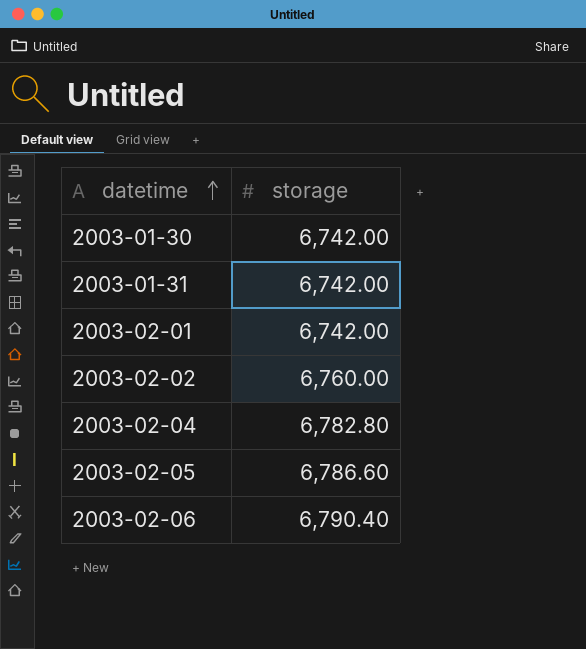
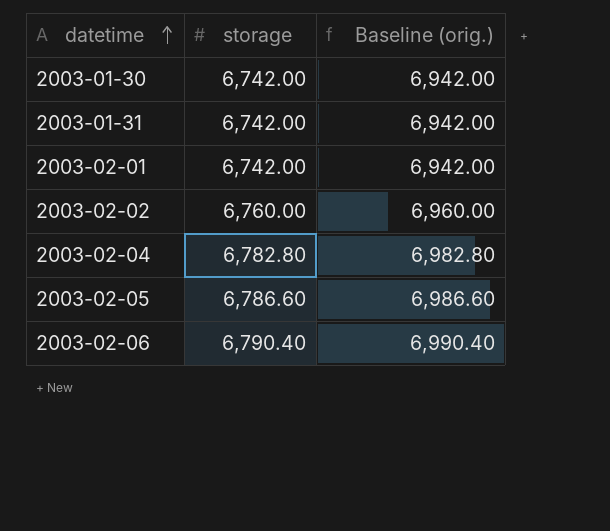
column Baseline (orig.) | formula: none -> [storage] + 200

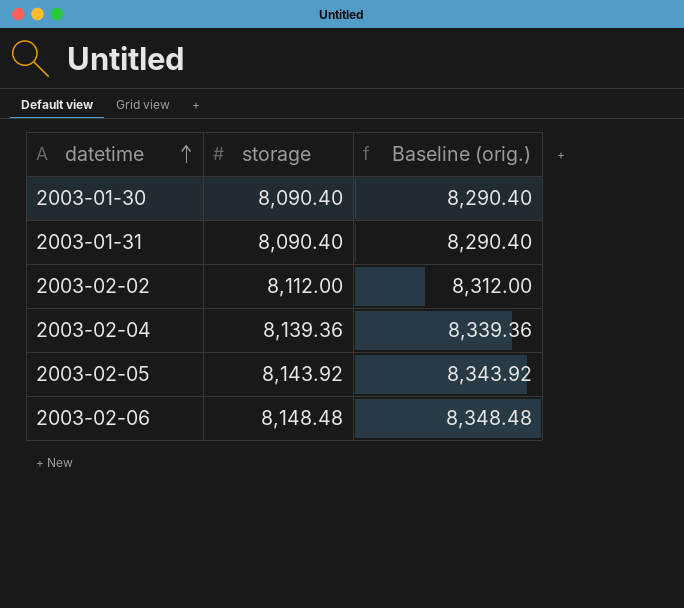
row 2003-02-01: 6,742.00 | 6,942.00 -> none
2003-01-30 | storage: 6,742.00 -> 8,090.40
2003-01-30 | Baseline (orig.): 6,942.00 -> 8,290.40
2003-01-31 | storage: 6,742.00 -> 8,090.40
2003-01-31 | Baseline (orig.): 6,942.00 -> 8,290.40
2003-02-02 | storage: 6,760.00 -> 8,112.00
2003-02-02 | Baseline (orig.): 6,960.00 -> 8,312.00
2003-02-04 | storage: 6,782.80 -> 8,139.36
2003-02-04 | Baseline (orig.): 6,982.80 -> 8,339.36
2003-02-05 | storage: 6,786.60 -> 8,143.92
2003-02-05 | Baseline (orig.): 6,986.60 -> 8,343.92
2003-02-06 | storage: 6,790.40 -> 8,148.48
2003-02-06 | Baseline (orig.): 6,990.40 -> 8,348.48

